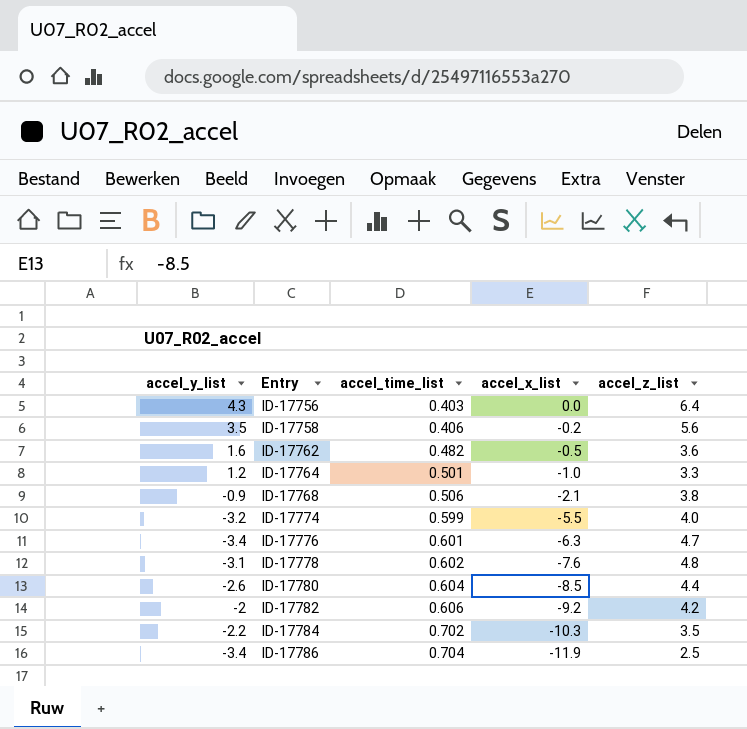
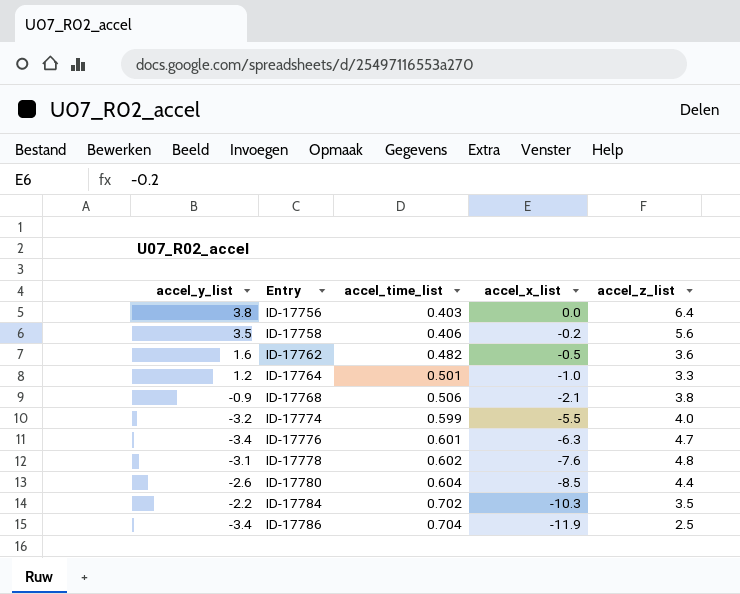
row ID-17782: -2 | 0.606 | -9.2 | 4.2 -> none
ID-17756 | accel_y_list: 4.3 -> 3.8

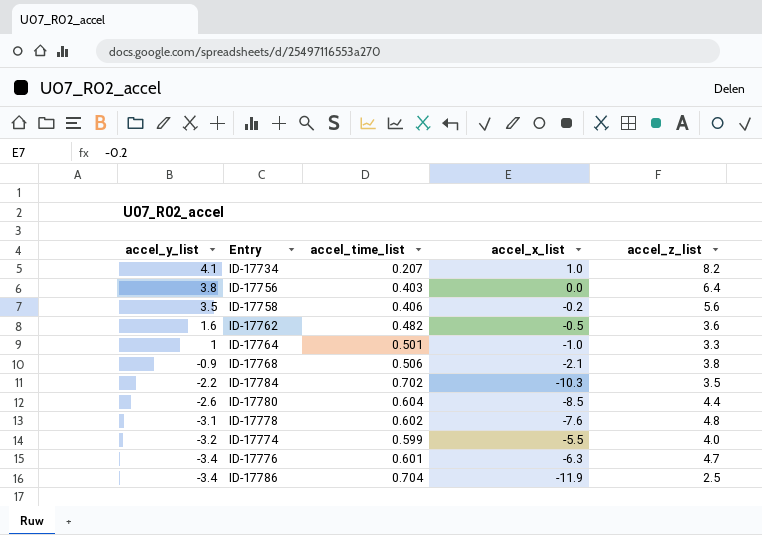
row order: Entry ascending -> accel_y_list descending
row ID-17734: none -> 4.1 | 0.207 | 1.0 | 8.2
ID-17764 | accel_y_list: 1.2 -> 1

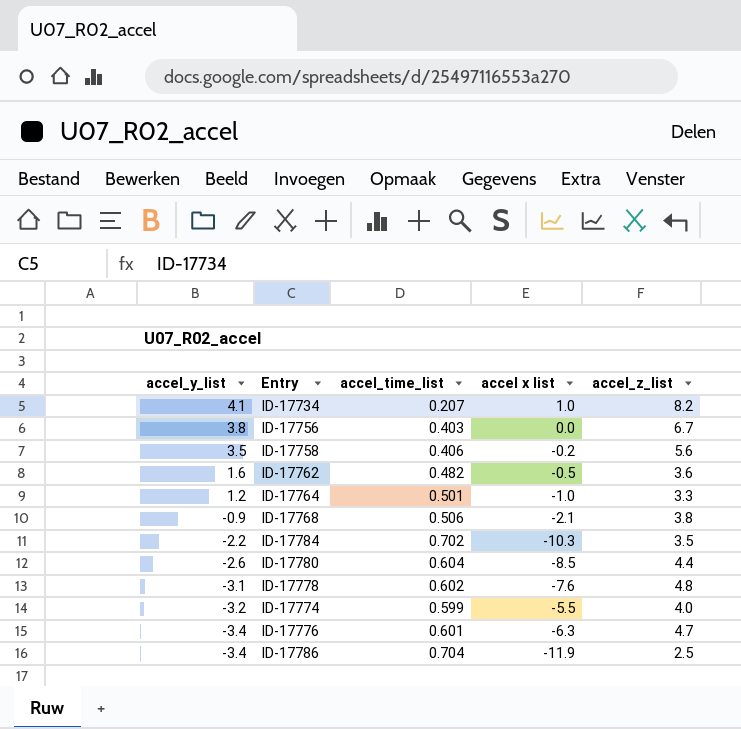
column name: accel_x_list -> accel x list
ID-17756 | accel_z_list: 6.4 -> 6.7
ID-17764 | accel_y_list: 1 -> 1.2

